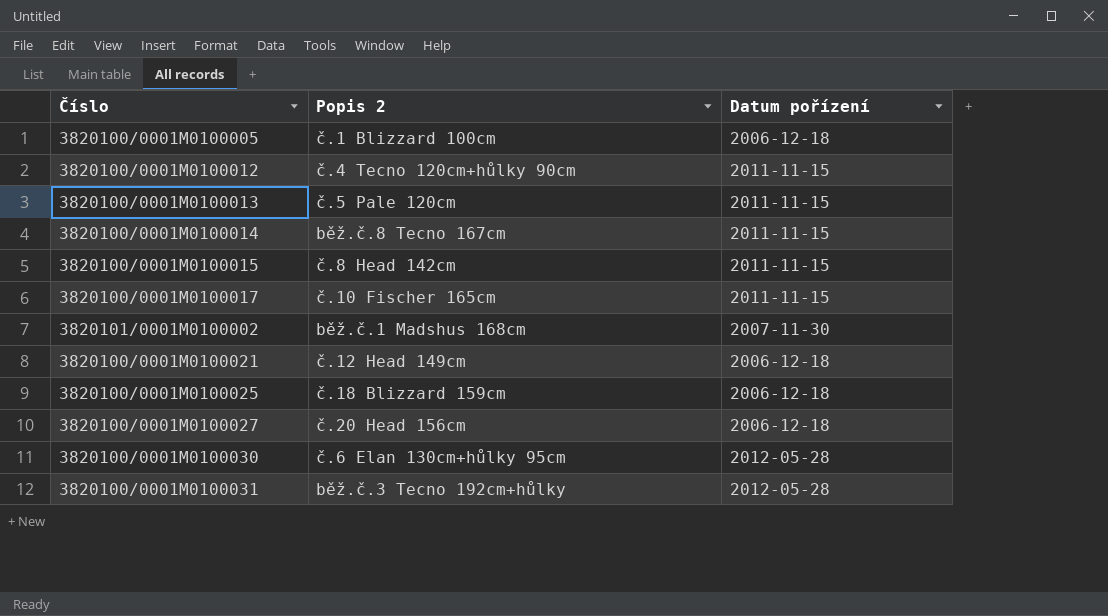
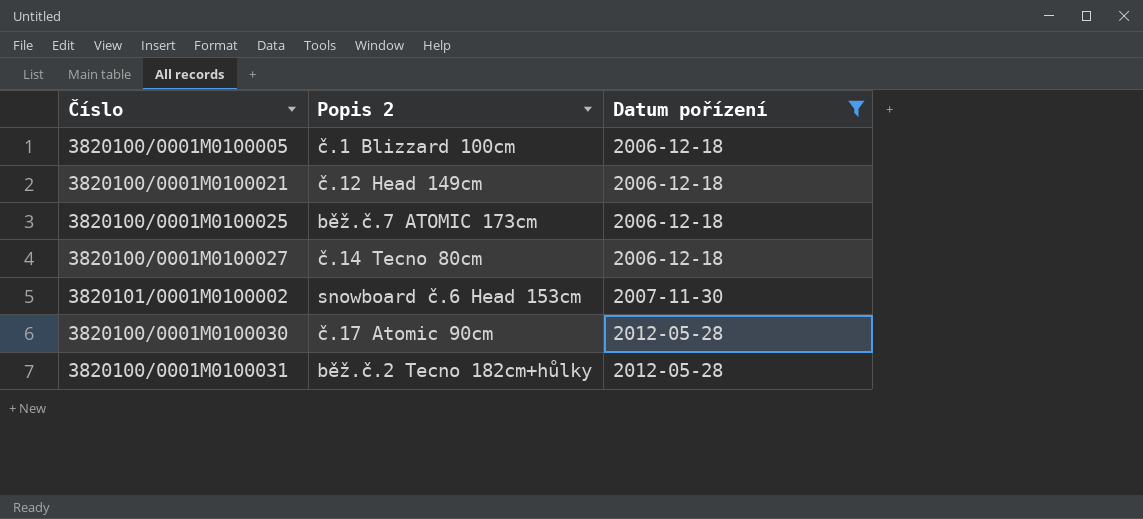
filter: none -> Datum pořízení != 2011-11-15
row order: none -> Datum pořízení ascending
3820100/0001M0100025 | Popis 2: č.18 Blizzard 159cm -> běž.č.7 ATOMIC 173cm
3820100/0001M0100027 | Popis 2: č.20 Head 156cm -> č.14 Tecno 80cm
3820101/0001M0100002 | Popis 2: běž.č.1 Madshus 168cm -> snowboard č.6 Head 153cm
3820100/0001M0100030 | Popis 2: č.6 Elan 130cm+hůlky 95cm -> č.17 Atomic 90cm
3820100/0001M0100031 | Popis 2: běž.č.3 Tecno 192cm+hůlky -> běž.č.2 Tecno 182cm+hůlky

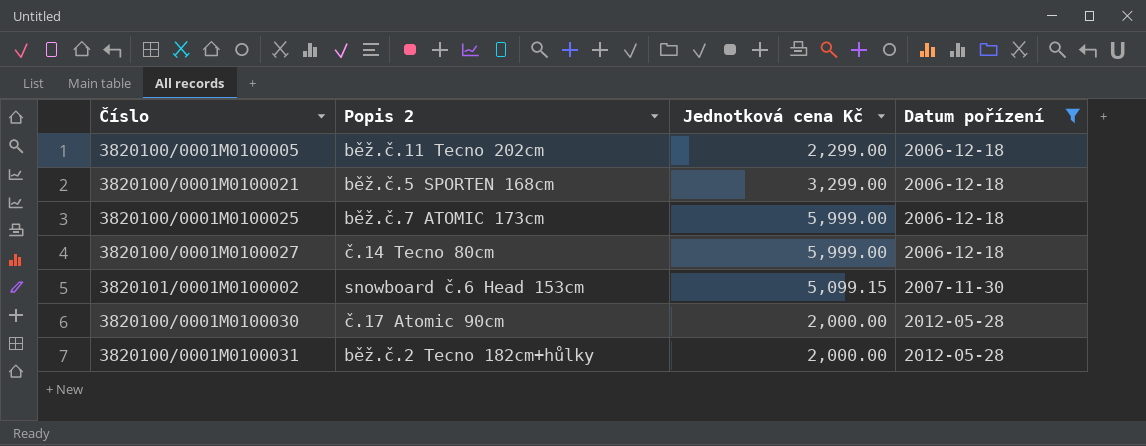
column Jednotková cena Kč | position: none -> 3
3820100/0001M0100005 | Popis 2: č.1 Blizzard 100cm -> běž.č.11 Tecno 202cm
3820100/0001M0100021 | Popis 2: č.12 Head 149cm -> běž.č.5 SPORTEN 168cm

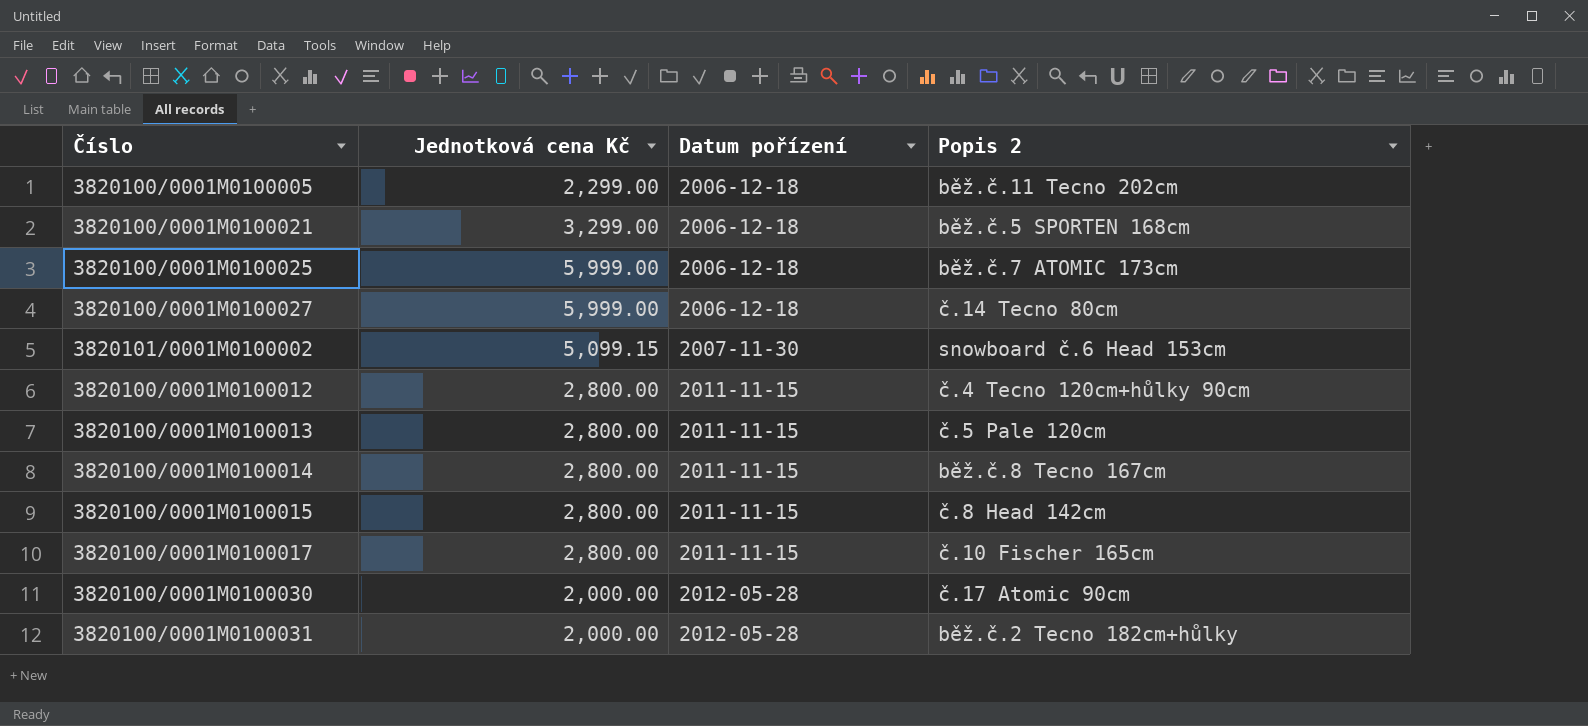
filter: Datum pořízení != 2011-11-15 -> none
column Popis 2 | position: 2 -> 4

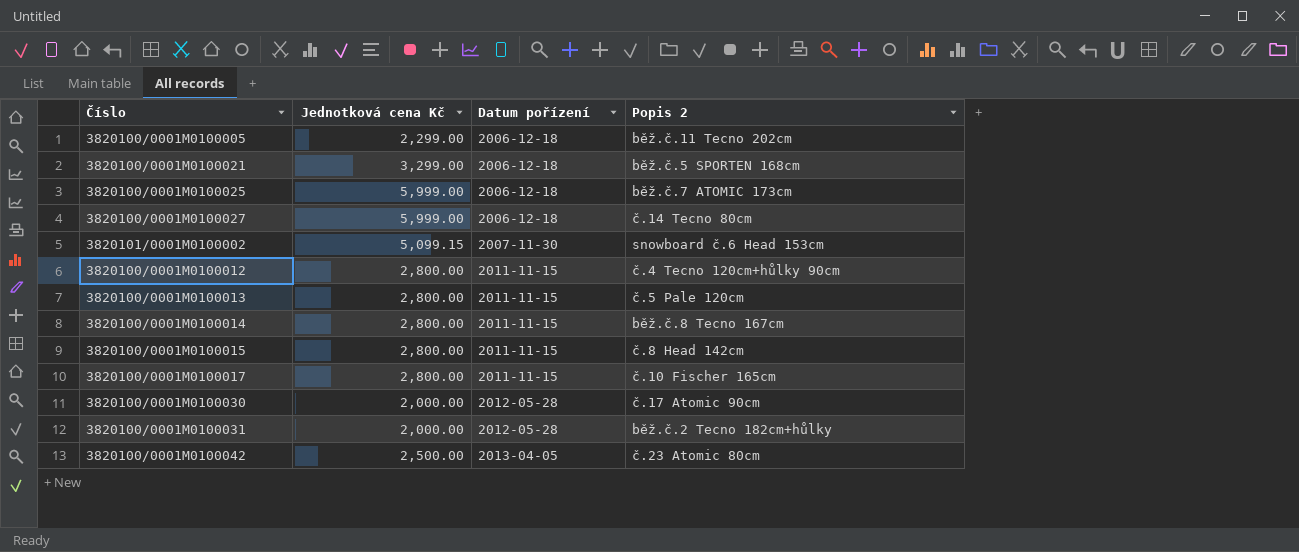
row 3820100/0001M0100042: none -> 2,500.00 | 2013-04-05 | č.23 Atomic 80cm

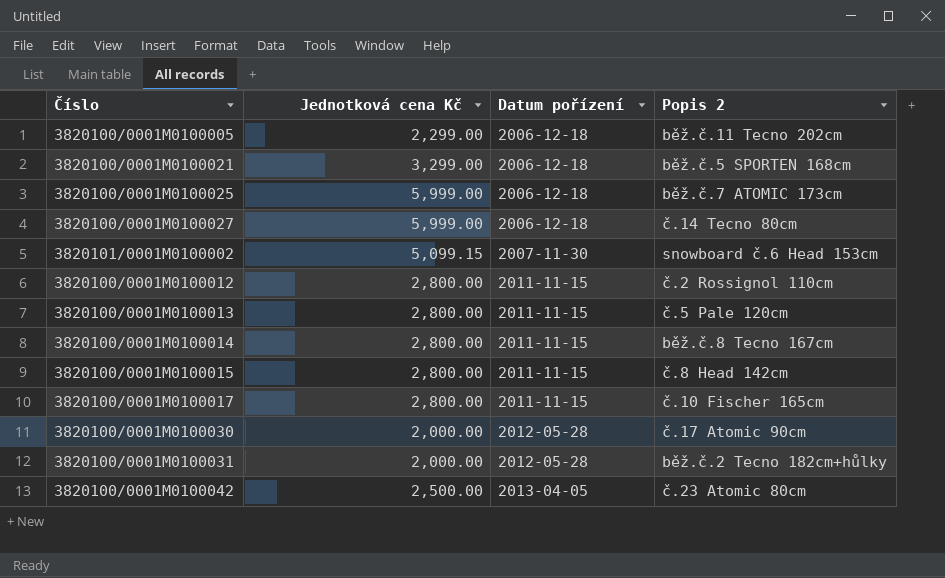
3820100/0001M0100012 | Popis 2: č.4 Tecno 120cm+hůlky 90cm -> č.2 Rossignol 110cm

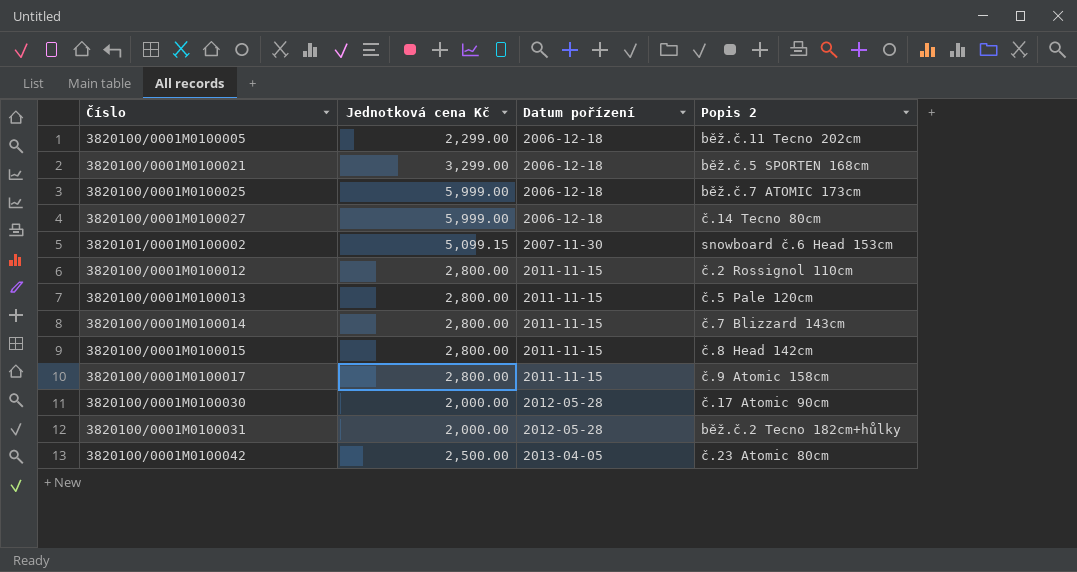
3820100/0001M0100014 | Popis 2: běž.č.8 Tecno 167cm -> č.7 Blizzard 143cm
3820100/0001M0100017 | Popis 2: č.10 Fischer 165cm -> č.9 Atomic 158cm

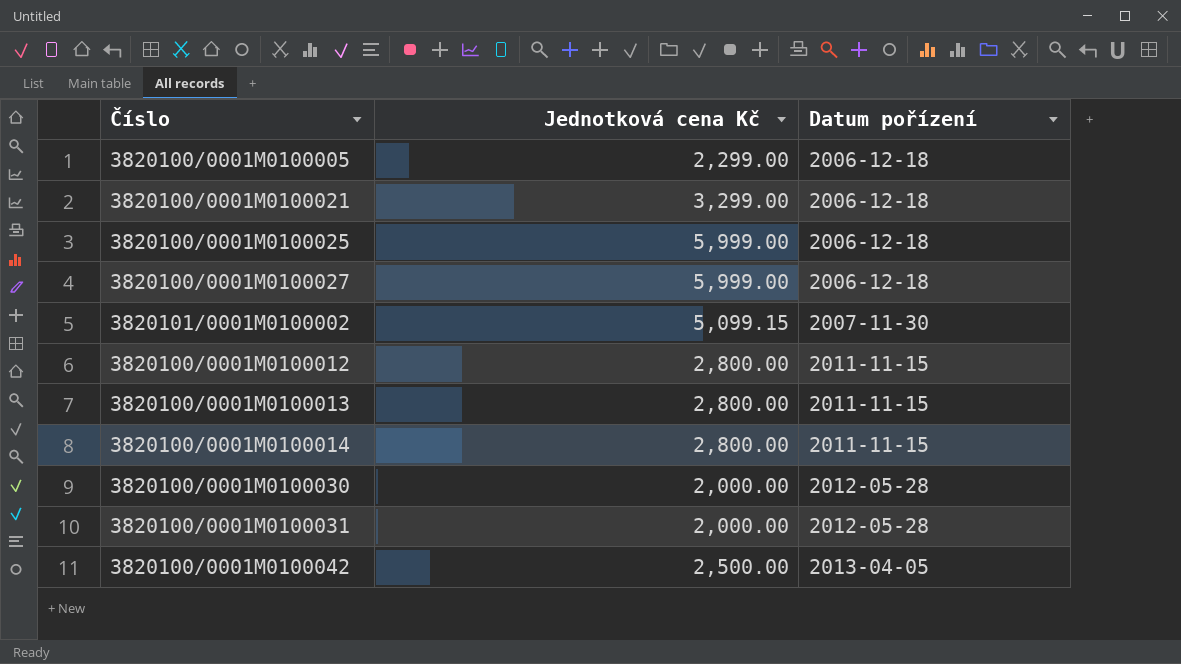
column Popis 2 | position: 4 -> none
row 3820100/0001M0100015: 2,800.00 | 2011-11-15 | č.8 Head 142cm -> none
row 3820100/0001M0100017: 2,800.00 | 2011-11-15 | č.9 Atomic 158cm -> none

